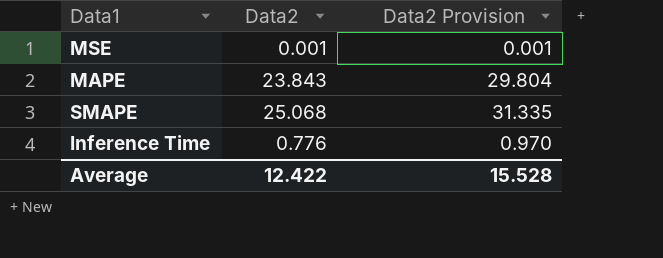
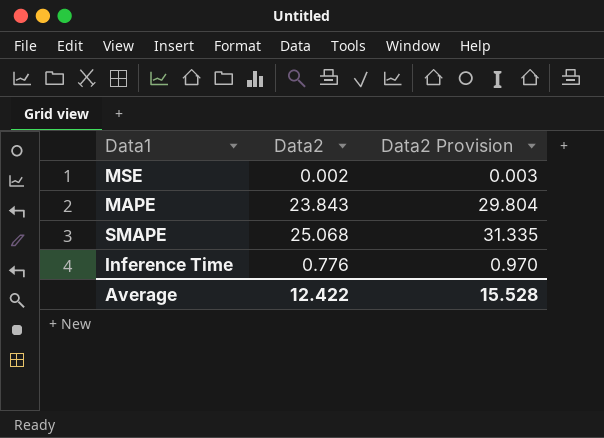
MSE | Data2: 0.001 -> 0.002
MSE | Data2 Provision: 0.001 -> 0.003

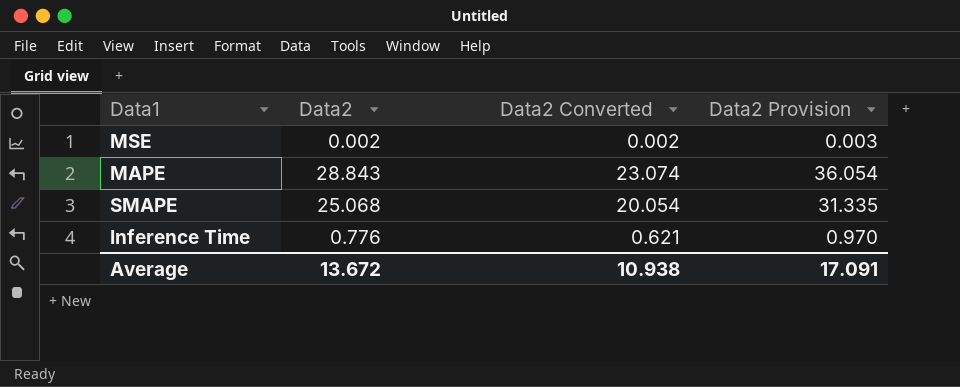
column Data2 Converted | formula: none -> [Data2] * 0.8
MAPE | Data2: 23.843 -> 28.843
MAPE | Data2 Provision: 29.804 -> 36.054
Average | Data2: 12.422 -> 13.672
Average | Data2 Provision: 15.528 -> 17.091

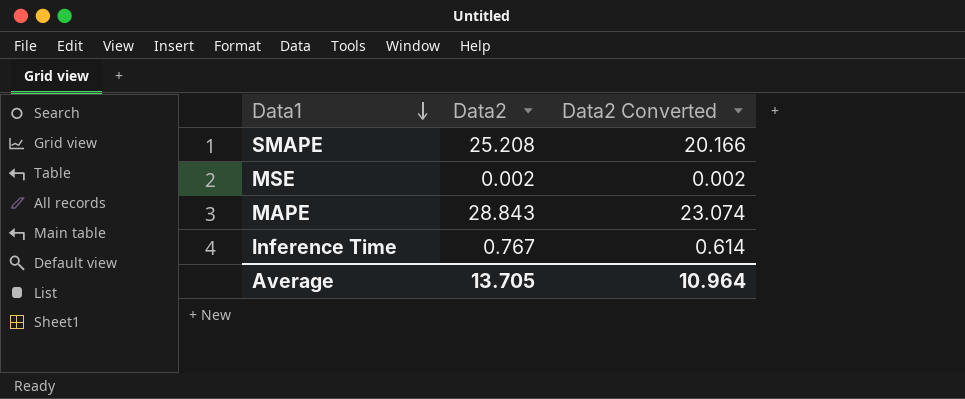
row order: none -> Data1 descending
column Data2 Provision | formula: [Data2] * 1.25 -> none
SMAPE | Data2: 25.068 -> 25.208
SMAPE | Data2 Converted: 20.054 -> 20.166
Inference Time | Data2: 0.776 -> 0.767
Inference Time | Data2 Converted: 0.621 -> 0.614
Average | Data2: 13.672 -> 13.705
Average | Data2 Converted: 10.938 -> 10.964

